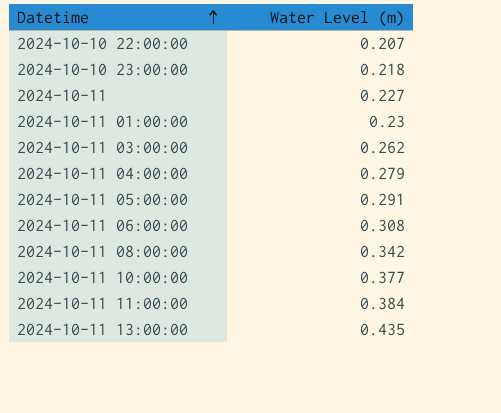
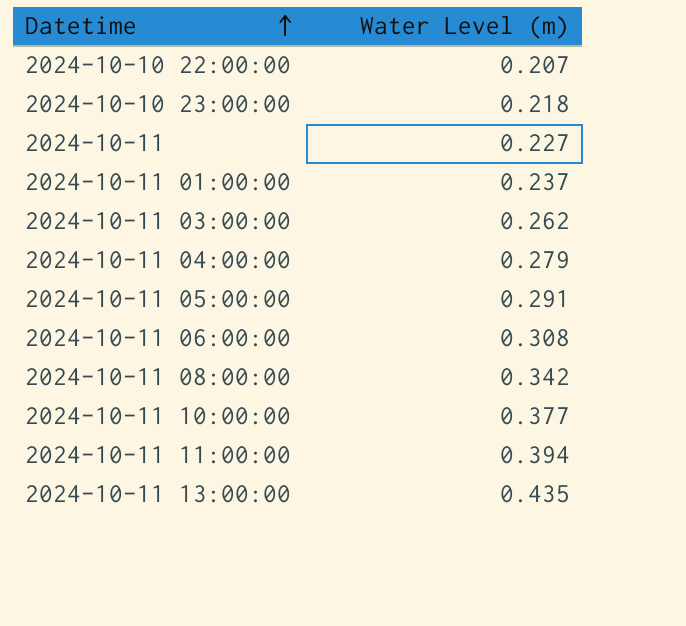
2024-10-11 01:00:00 | Water Level (m): 0.23 -> 0.237
2024-10-11 11:00:00 | Water Level (m): 0.384 -> 0.394

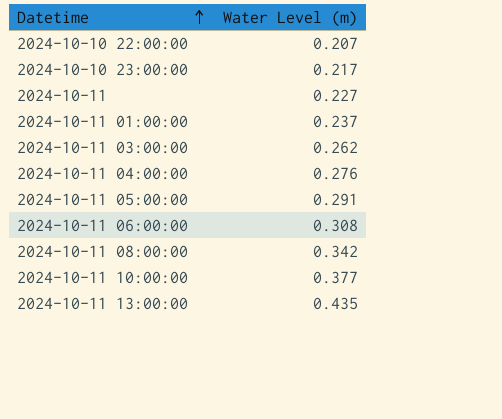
row 2024-10-11 11:00:00: 0.394 -> none
2024-10-10 23:00:00 | Water Level (m): 0.218 -> 0.217
2024-10-11 04:00:00 | Water Level (m): 0.279 -> 0.276

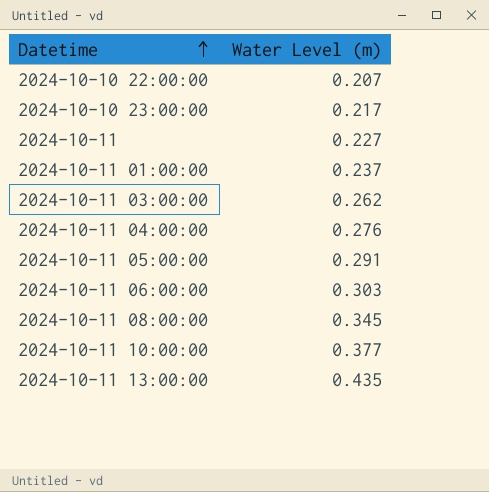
2024-10-11 06:00:00 | Water Level (m): 0.308 -> 0.303
2024-10-11 08:00:00 | Water Level (m): 0.342 -> 0.345

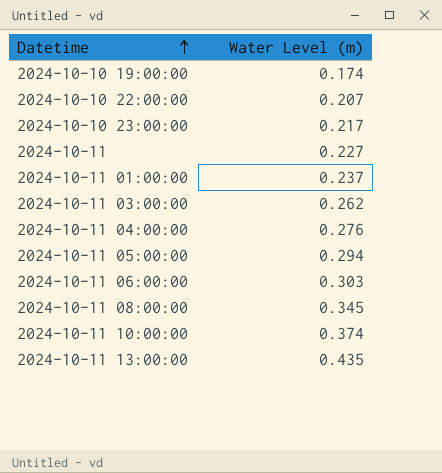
row 2024-10-10 19:00:00: none -> 0.174
2024-10-11 05:00:00 | Water Level (m): 0.291 -> 0.294
2024-10-11 10:00:00 | Water Level (m): 0.377 -> 0.374

